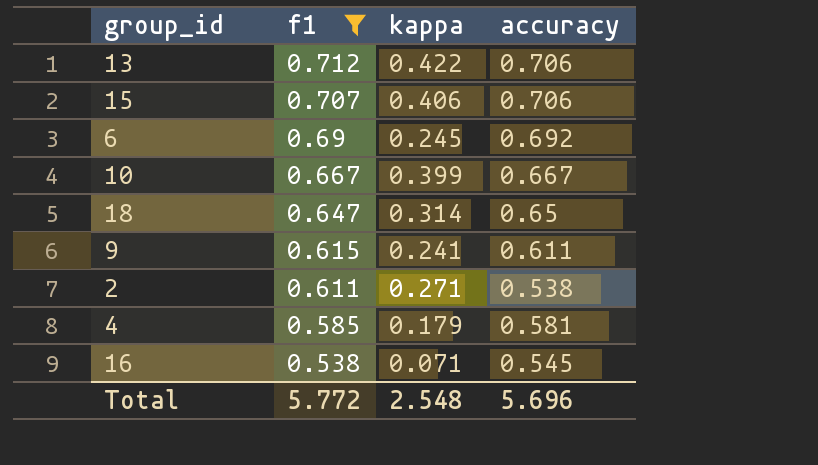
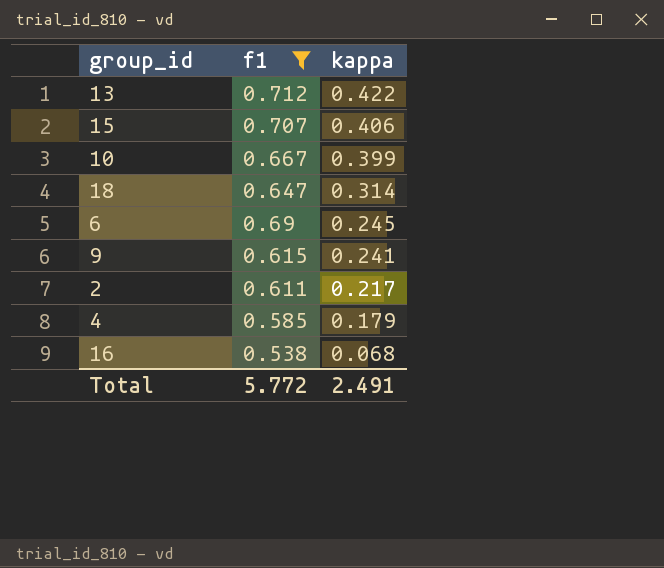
row order: f1 descending -> kappa descending
column accuracy | position: 4 -> none
2 | kappa: 0.271 -> 0.217
16 | kappa: 0.071 -> 0.068
Total | kappa: 2.548 -> 2.491

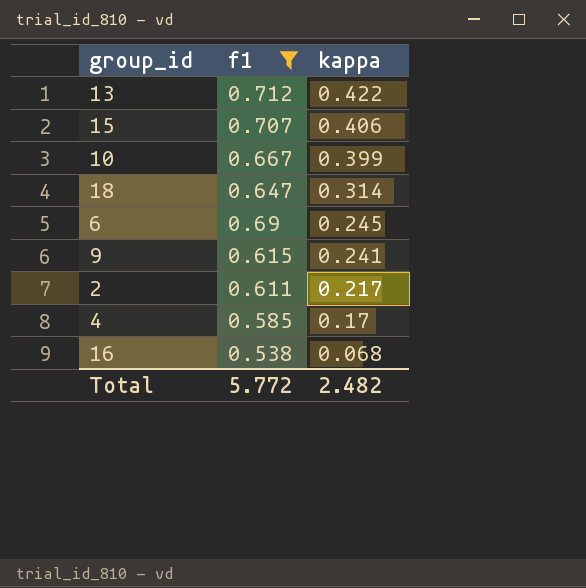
4 | kappa: 0.179 -> 0.17
Total | kappa: 2.491 -> 2.482

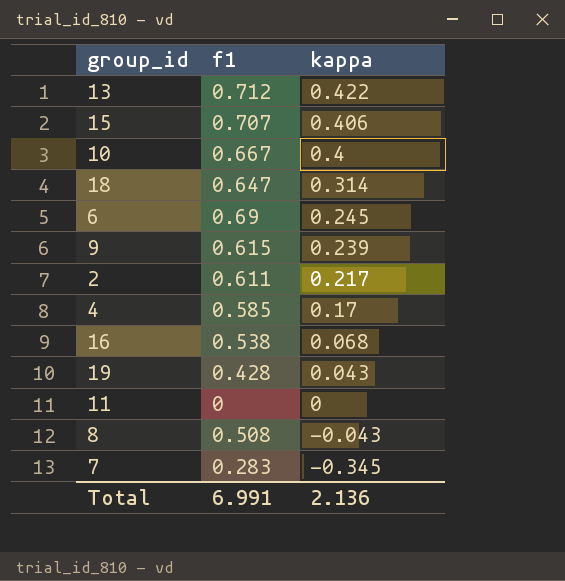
filter: f1 >= 0.538 -> none
10 | kappa: 0.399 -> 0.4
9 | kappa: 0.241 -> 0.239
Total | f1: 5.772 -> 6.991
Total | kappa: 2.482 -> 2.136

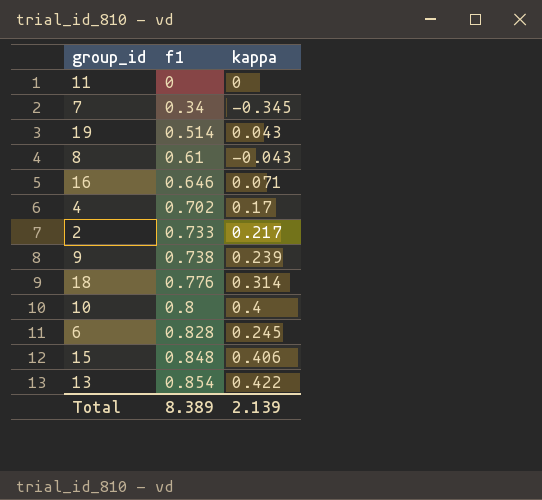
row order: kappa descending -> f1 ascending
7 | f1: 0.283 -> 0.34
19 | f1: 0.428 -> 0.514
8 | f1: 0.508 -> 0.61
16 | f1: 0.538 -> 0.646
16 | kappa: 0.068 -> 0.071
4 | f1: 0.585 -> 0.702
2 | f1: 0.611 -> 0.733
9 | f1: 0.615 -> 0.738
18 | f1: 0.647 -> 0.776
10 | f1: 0.667 -> 0.8
6 | f1: 0.69 -> 0.828
15 | f1: 0.707 -> 0.848
13 | f1: 0.712 -> 0.854
Total | f1: 6.991 -> 8.389
Total | kappa: 2.136 -> 2.139

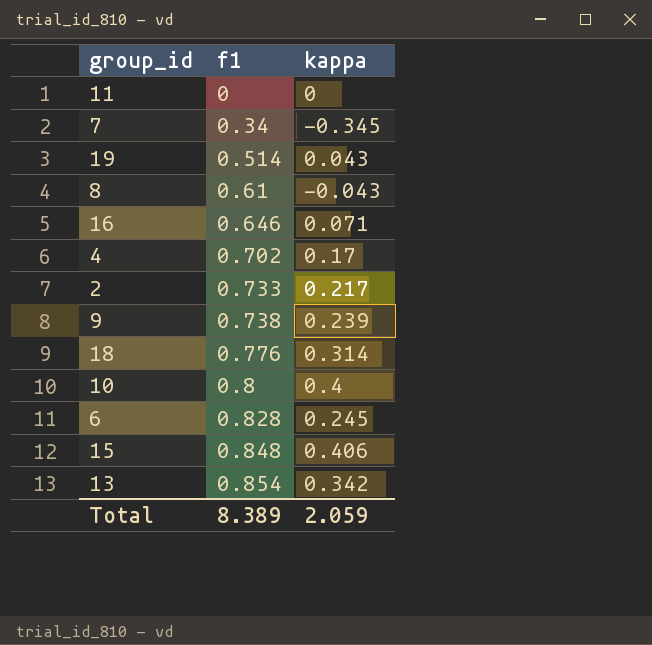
13 | kappa: 0.422 -> 0.342
Total | kappa: 2.139 -> 2.059

